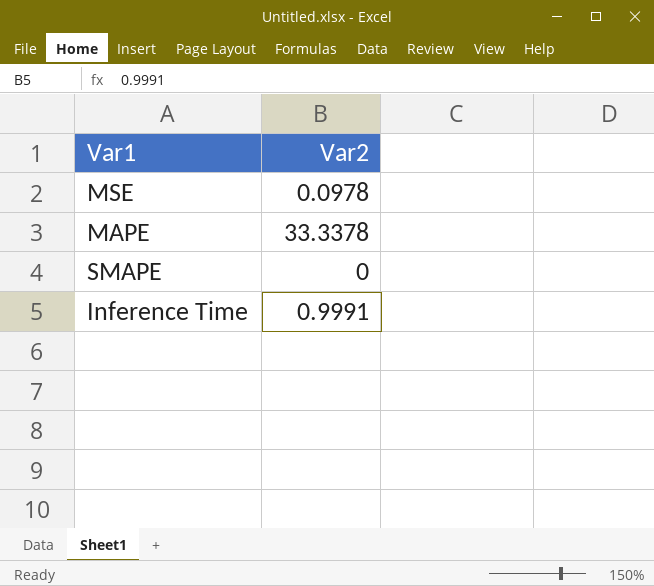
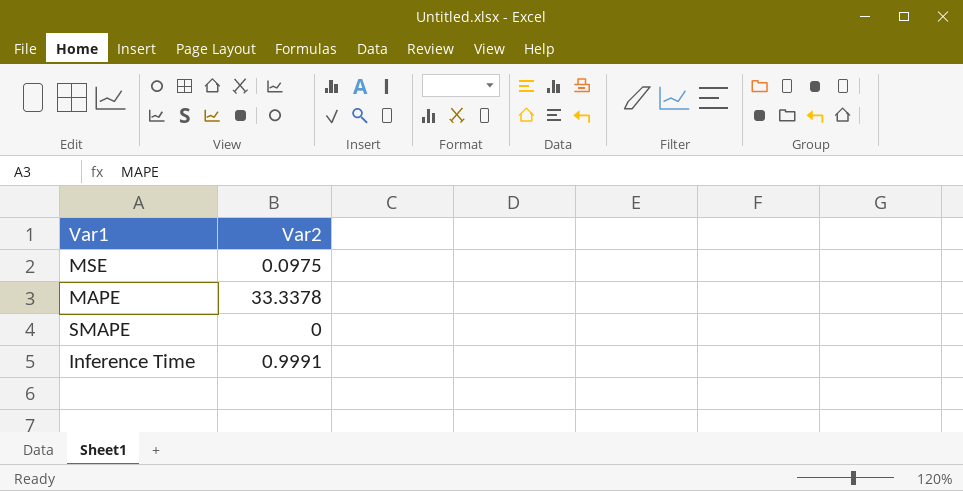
MSE | Var2: 0.0978 -> 0.0975

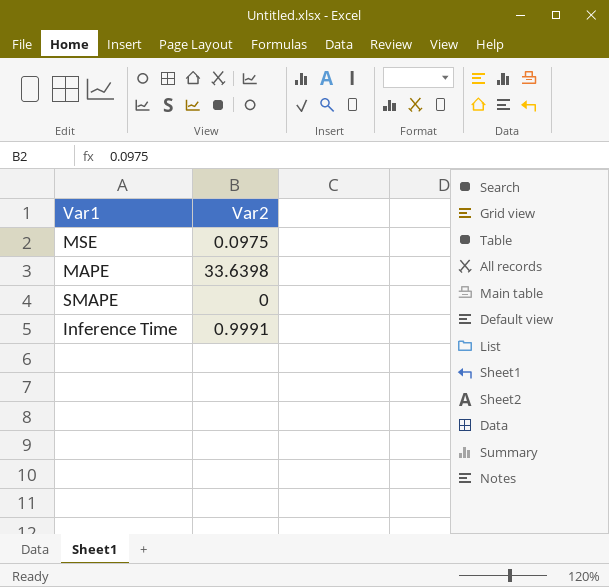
MAPE | Var2: 33.3378 -> 33.6398

